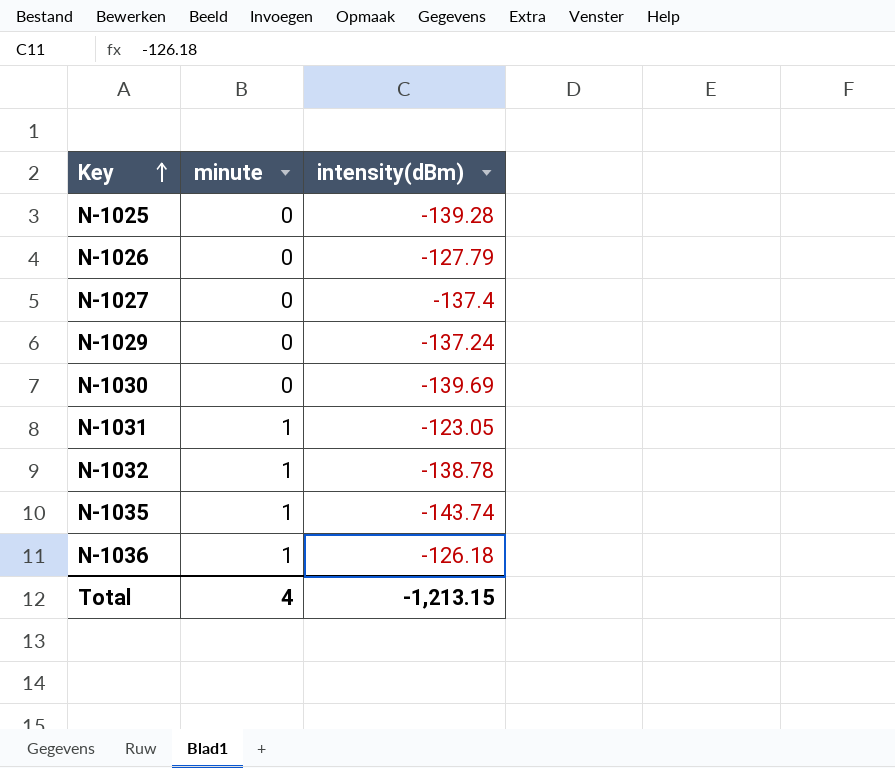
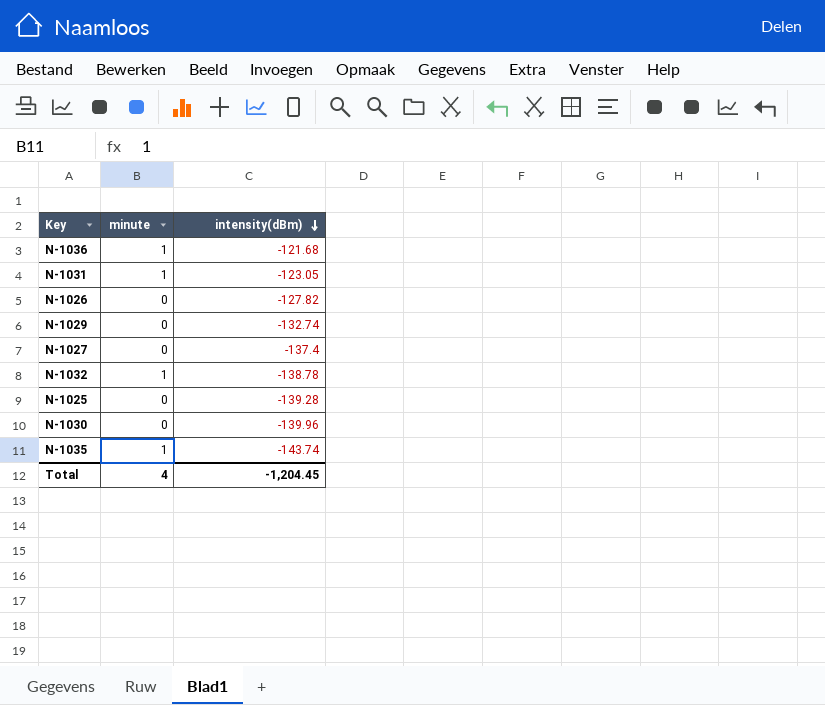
row order: Key ascending -> intensity(dBm) descending
N-1036 | intensity(dBm): -126.18 -> -121.68
N-1026 | intensity(dBm): -127.79 -> -127.82
N-1029 | intensity(dBm): -137.24 -> -132.74
N-1030 | intensity(dBm): -139.69 -> -139.96
Total | intensity(dBm): -1,213.15 -> -1,204.45

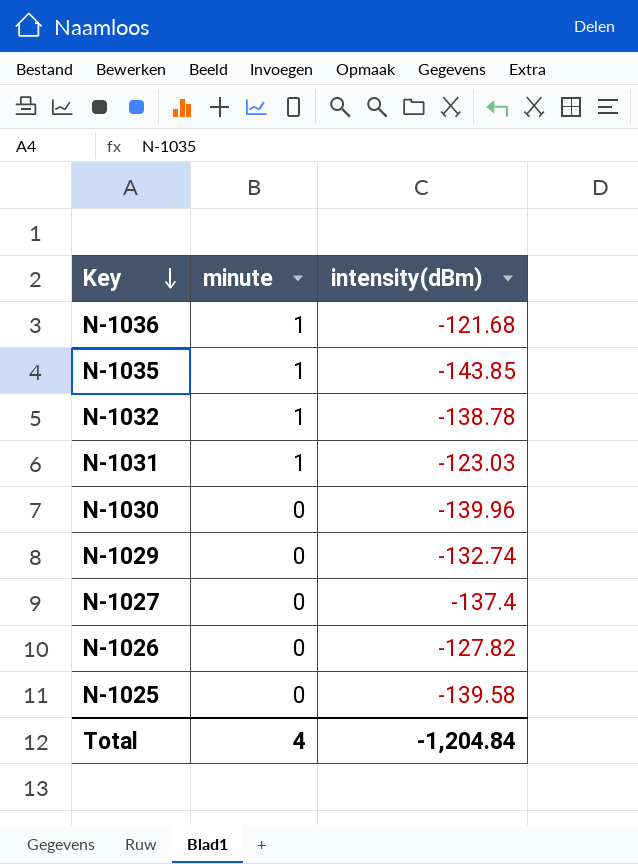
row order: intensity(dBm) descending -> Key descending
N-1035 | intensity(dBm): -143.74 -> -143.85
N-1031 | intensity(dBm): -123.05 -> -123.03
N-1025 | intensity(dBm): -139.28 -> -139.58
Total | intensity(dBm): -1,204.45 -> -1,204.84

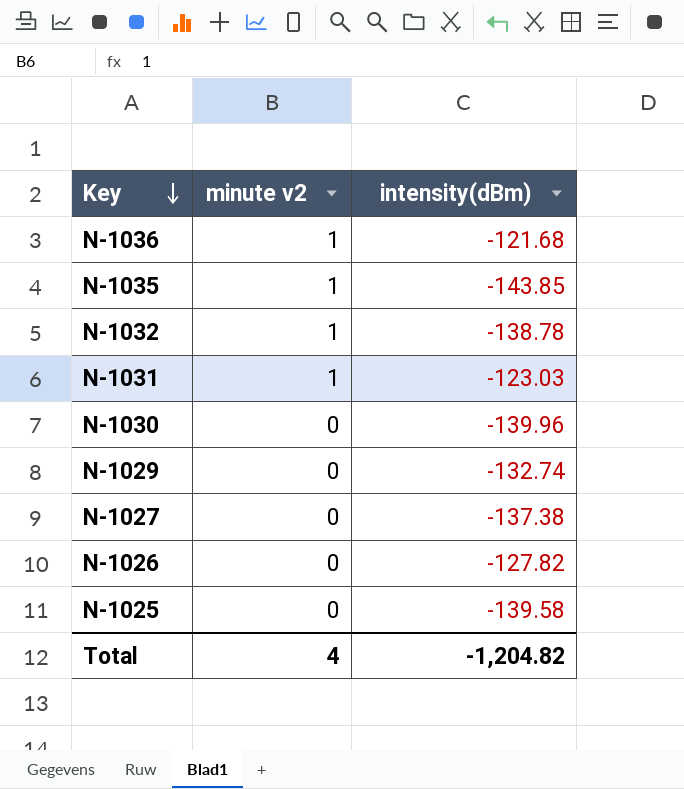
column name: minute -> minute v2
N-1027 | intensity(dBm): -137.4 -> -137.38
Total | intensity(dBm): -1,204.84 -> -1,204.82

